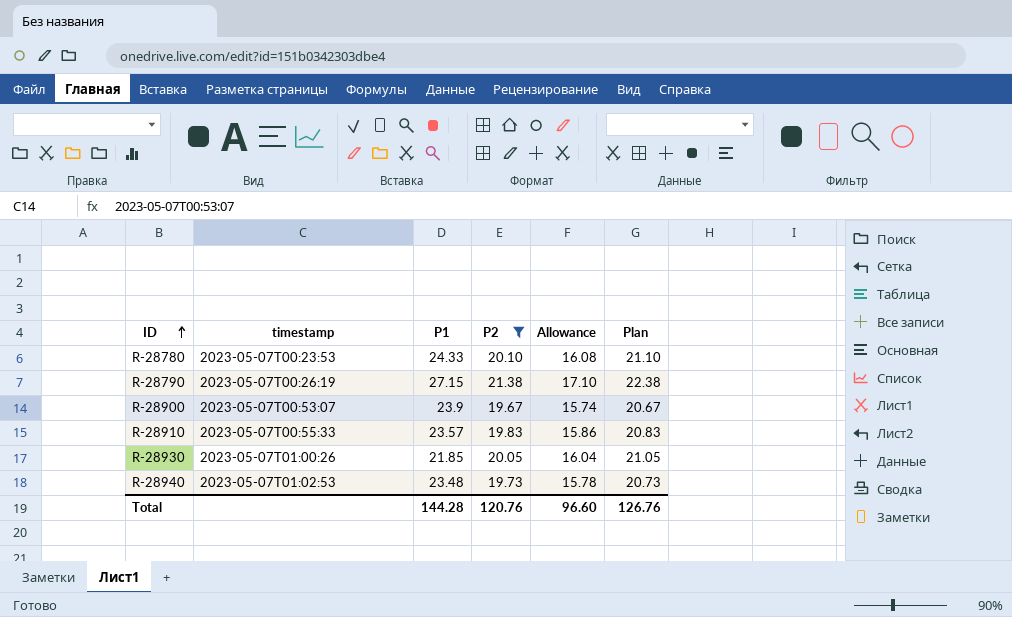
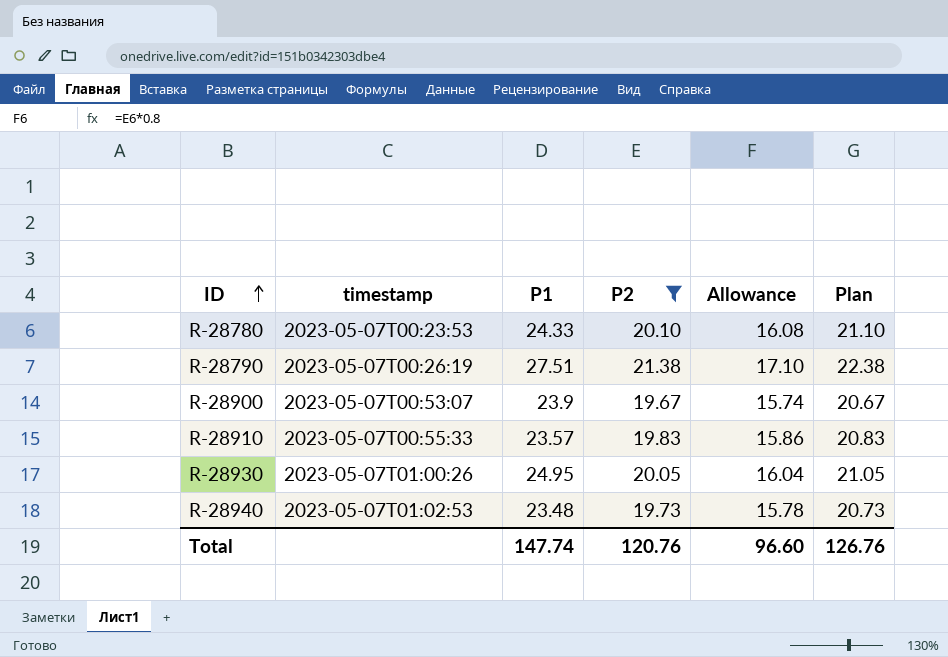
R-28790 | P1: 27.15 -> 27.51
R-28930 | P1: 21.85 -> 24.95
Total | P1: 144.28 -> 147.74

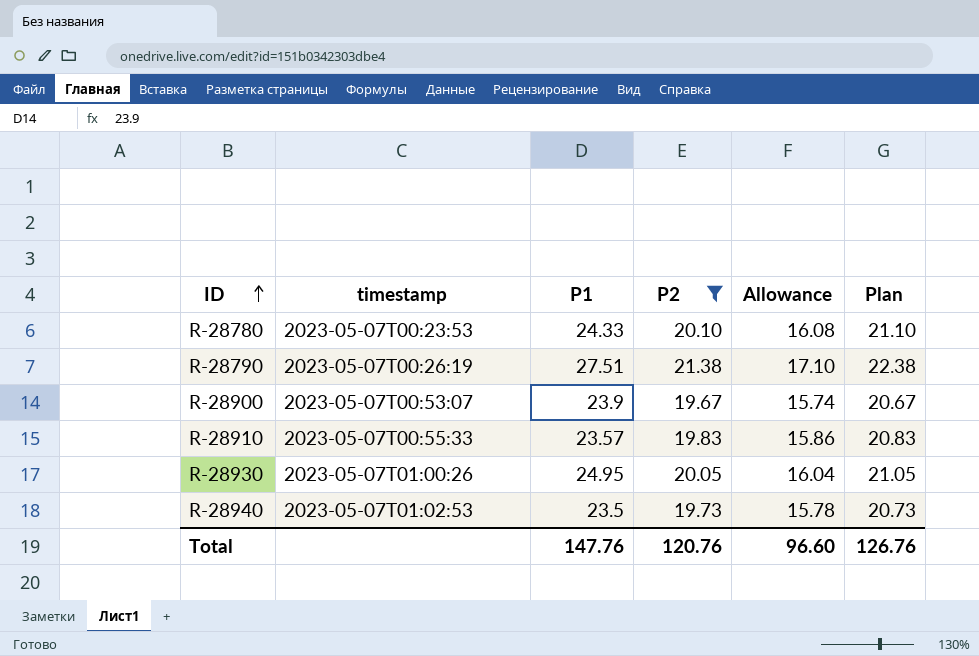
R-28940 | P1: 23.48 -> 23.5
Total | P1: 147.74 -> 147.76

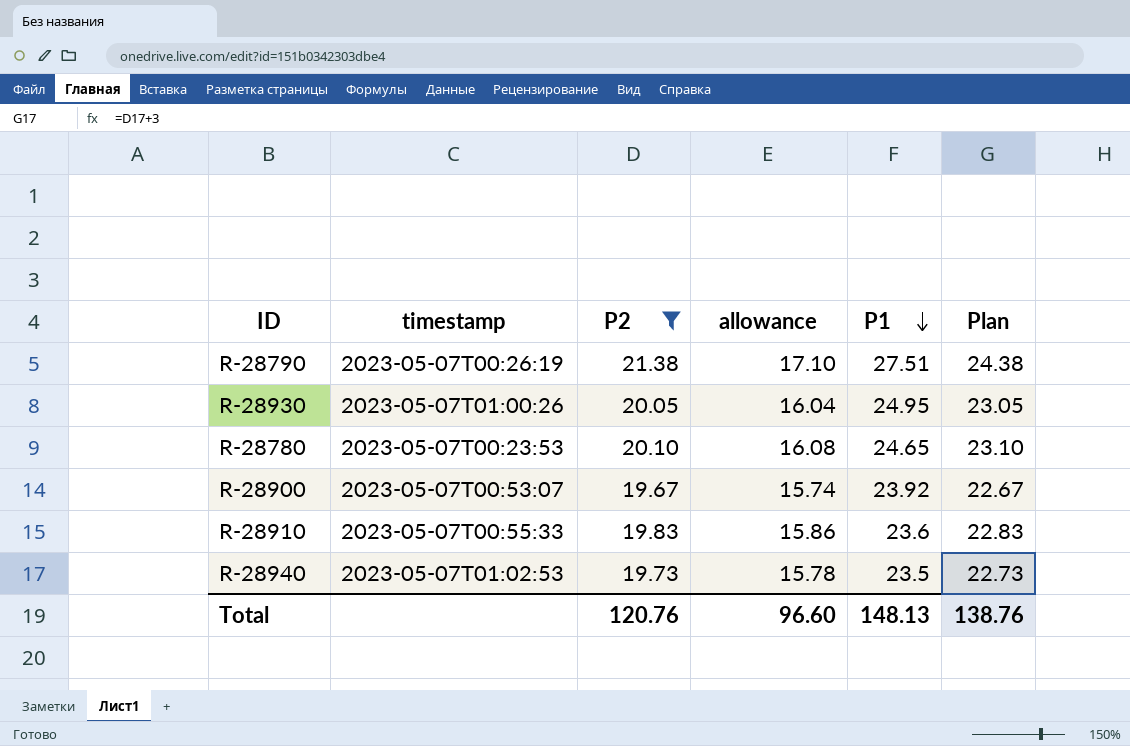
row order: ID ascending -> P1 descending
column name: Allowance -> allowance
column P1 | position: 3 -> 5
column Plan | formula: [P2] + 1 -> [P2] + 3
R-28780 | P1: 24.33 -> 24.65
R-28900 | P1: 23.9 -> 23.92
R-28910 | P1: 23.57 -> 23.6
Total | P1: 147.76 -> 148.13
Total | Plan: 126.76 -> 138.76

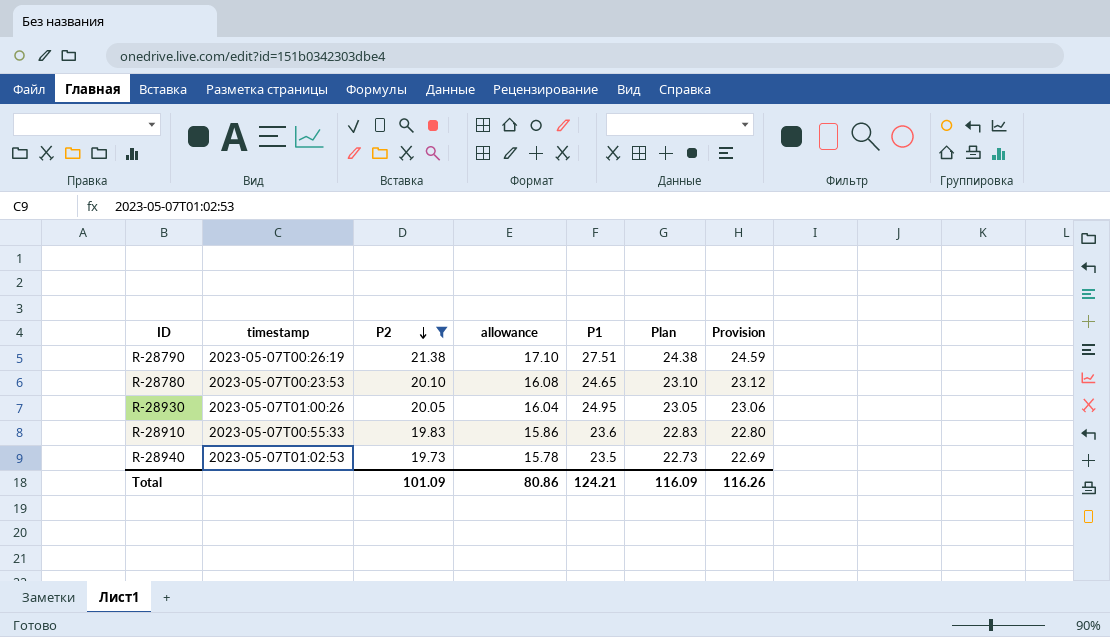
row order: P1 descending -> P2 descending
column Provision | formula: none -> [P2] * 1.15
row R-28900: 2023-05-07T00:53:07 | 19.67 | 15.74 | 23.92 | 22.67 -> none
Total | P2: 120.76 -> 101.09
Total | allowance: 96.60 -> 80.86
Total | P1: 148.13 -> 124.21
Total | Plan: 138.76 -> 116.09

